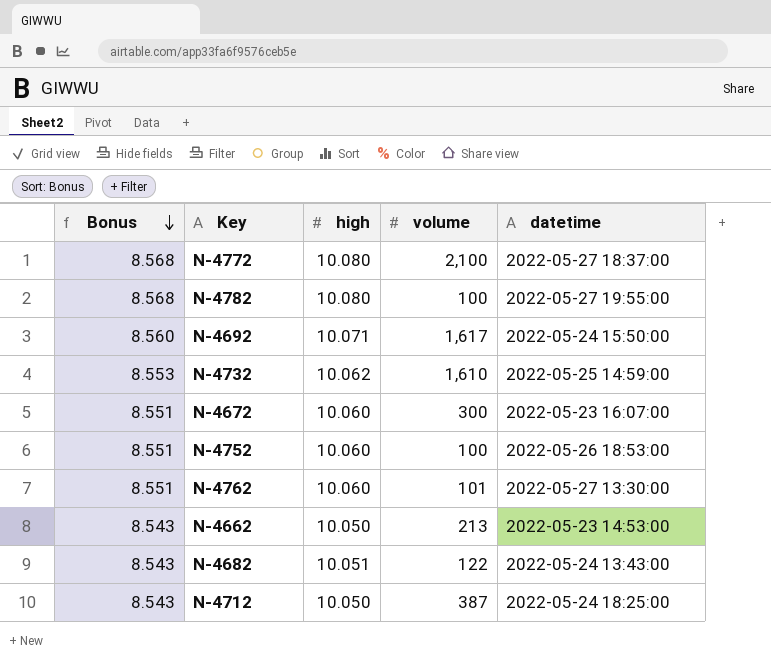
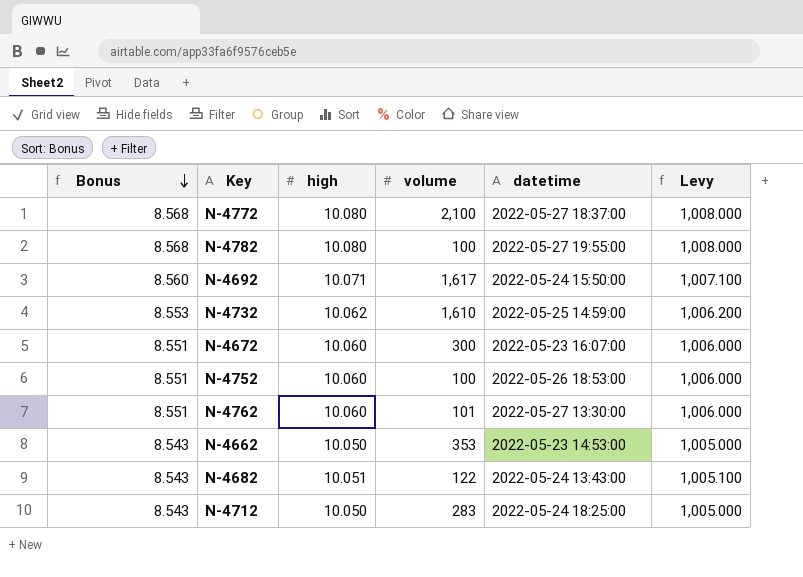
column Levy | formula: none -> [high] * 100
N-4662 | volume: 213 -> 353
N-4712 | volume: 387 -> 283

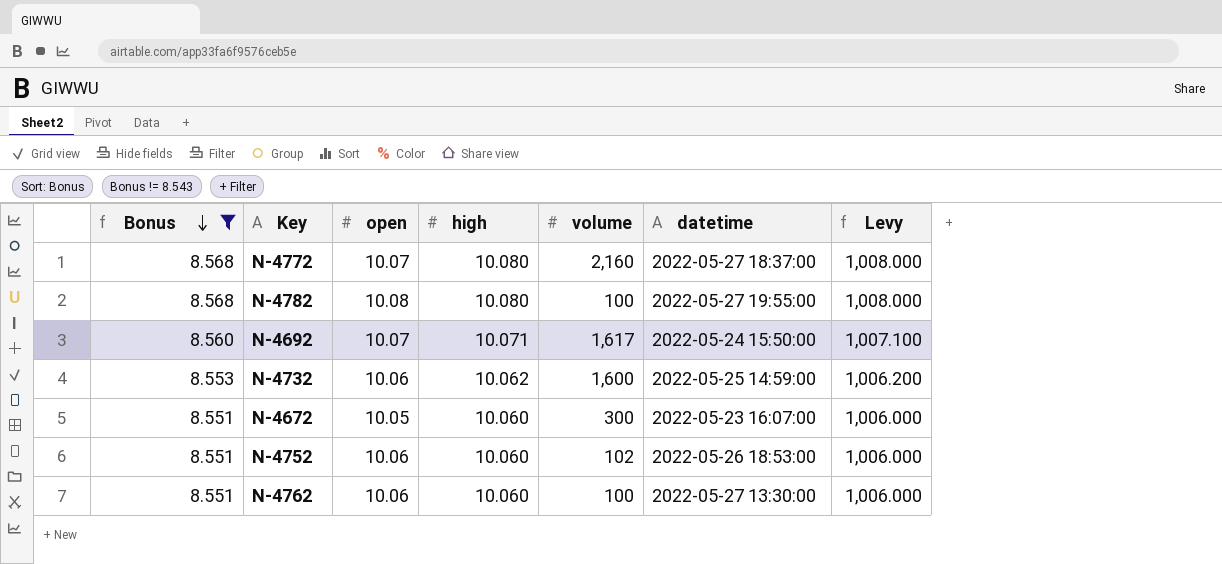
filter: none -> Bonus != 8.543
column open | position: none -> 3
N-4772 | volume: 2,100 -> 2,160
N-4732 | volume: 1,610 -> 1,600
N-4752 | volume: 100 -> 102
N-4762 | volume: 101 -> 100

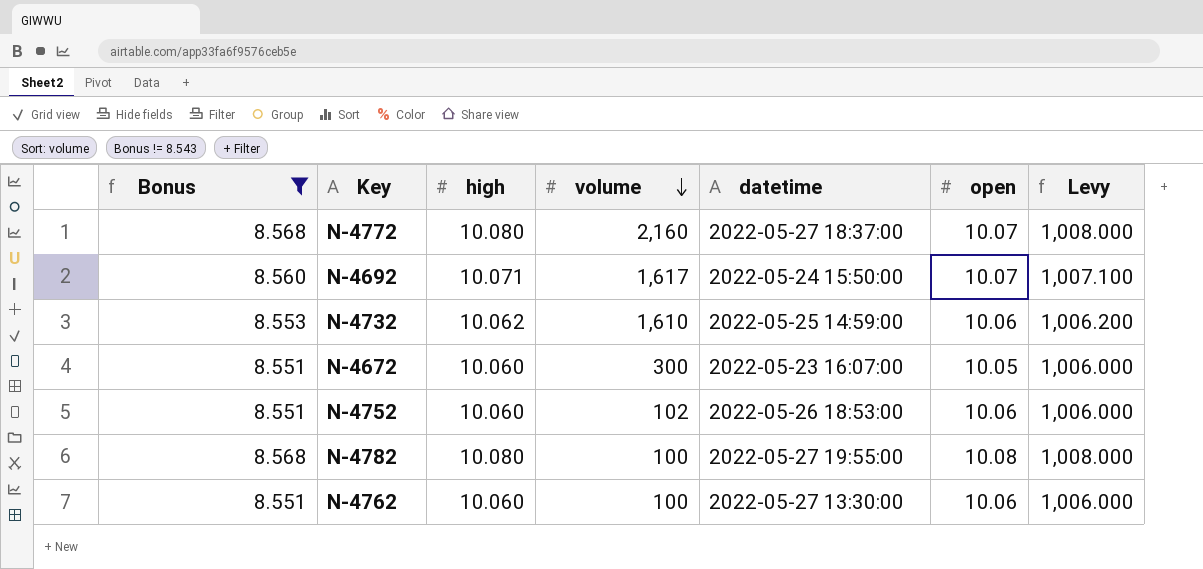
row order: Bonus descending -> volume descending
column open | position: 3 -> 6
N-4732 | volume: 1,600 -> 1,610

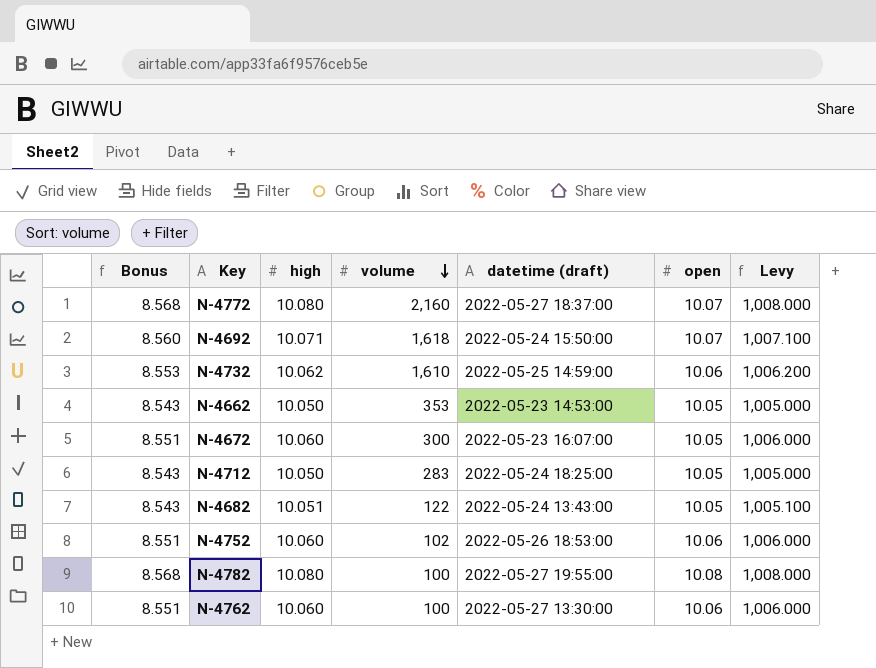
filter: Bonus != 8.543 -> none
column name: datetime -> datetime (draft)
N-4692 | volume: 1,617 -> 1,618

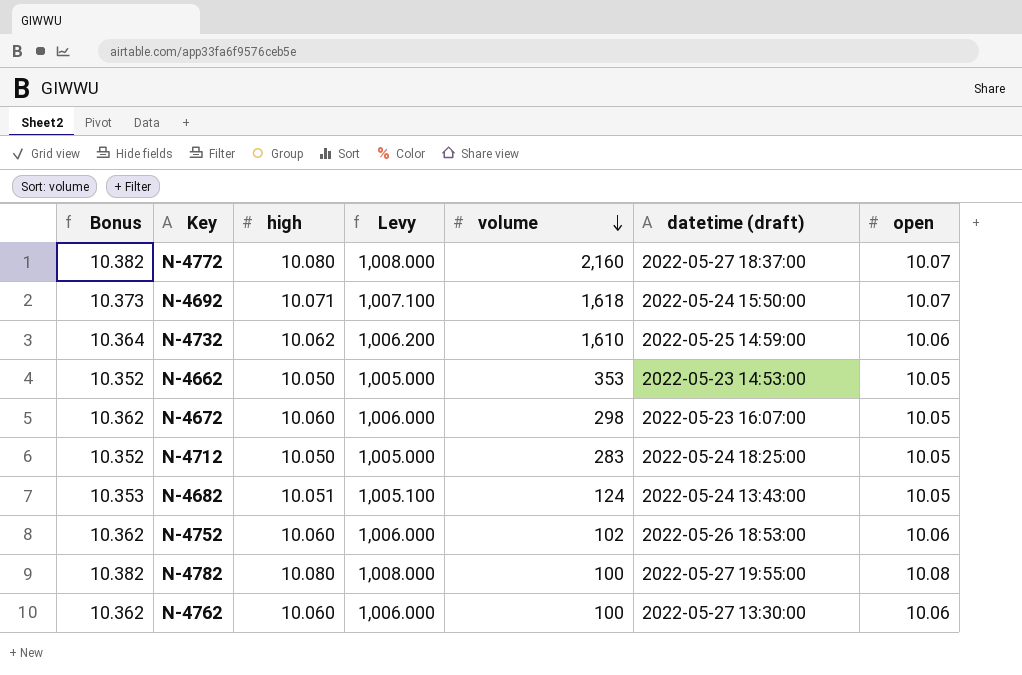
column Bonus | formula: [high] * 0.85 -> [high] * 1.03
column Levy | position: 7 -> 4
N-4672 | volume: 300 -> 298
N-4682 | volume: 122 -> 124

